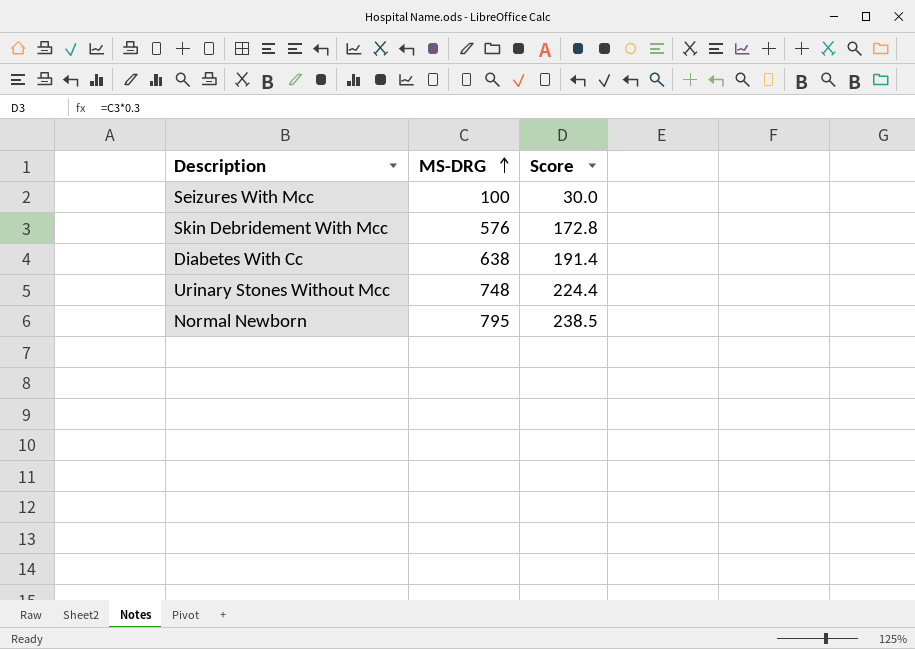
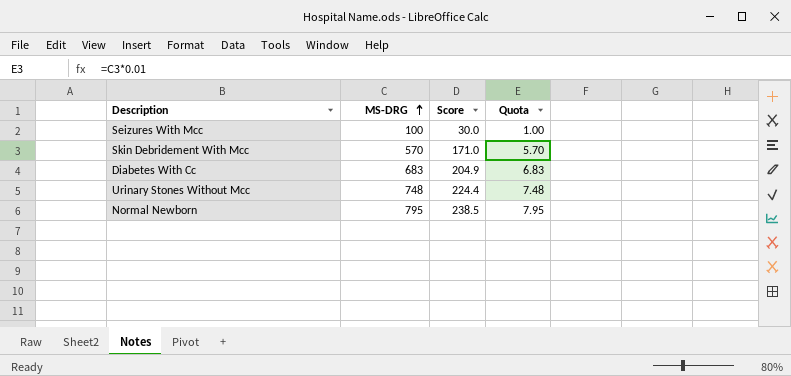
column Quota | formula: none -> [MS-DRG] * 0.01
Skin Debridement With Mcc | MS-DRG: 576 -> 570
Skin Debridement With Mcc | Score: 172.8 -> 171.0
Diabetes With Cc | MS-DRG: 638 -> 683
Diabetes With Cc | Score: 191.4 -> 204.9

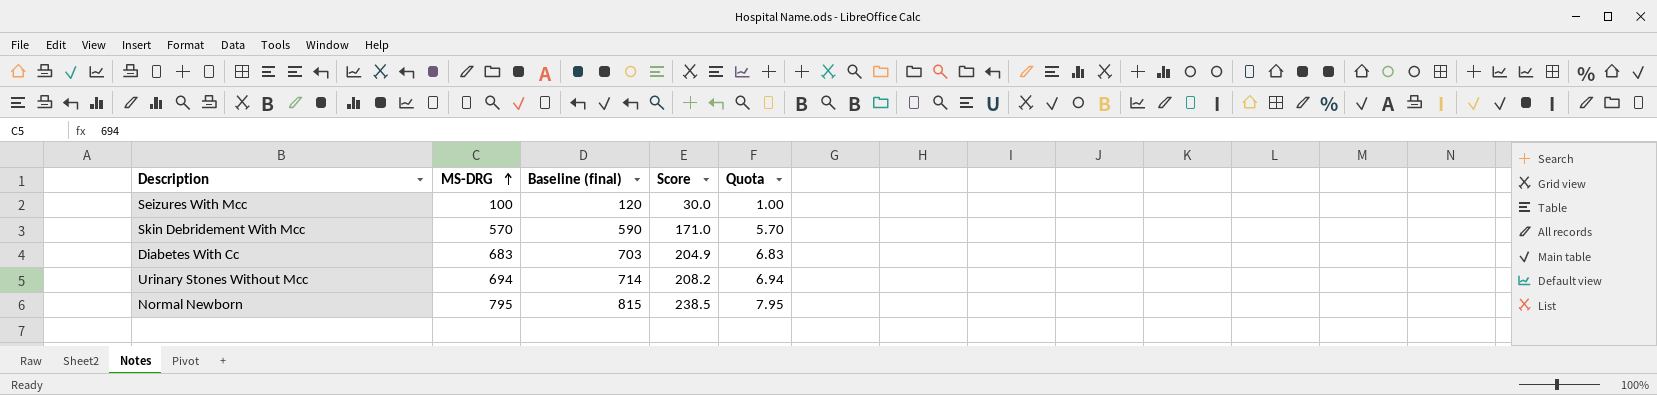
column Baseline (final) | formula: none -> [MS-DRG] + 20
Urinary Stones Without Mcc | MS-DRG: 748 -> 694
Urinary Stones Without Mcc | Score: 224.4 -> 208.2
Urinary Stones Without Mcc | Quota: 7.48 -> 6.94

